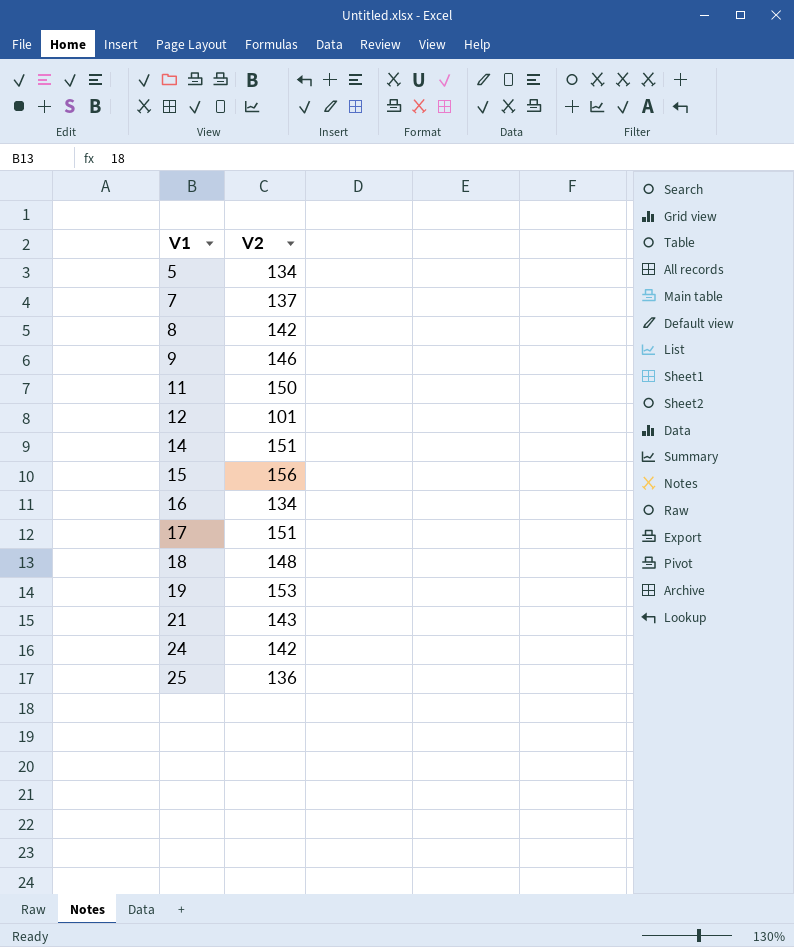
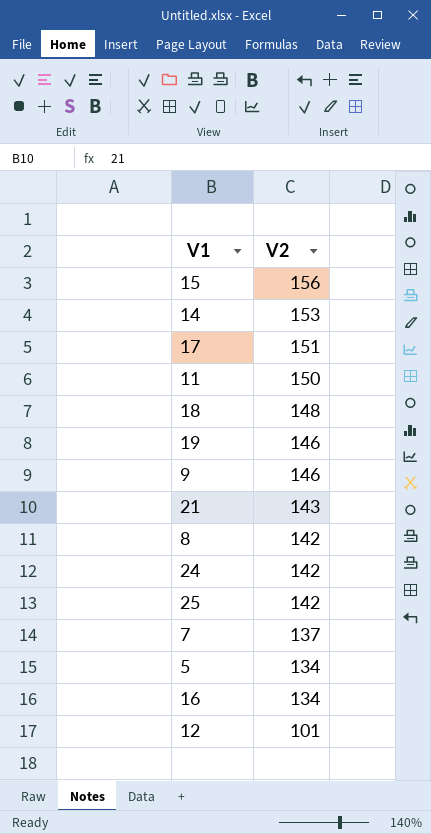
row order: V1 ascending -> V2 descending
14 | V2: 151 -> 153
19 | V2: 153 -> 146
25 | V2: 136 -> 142

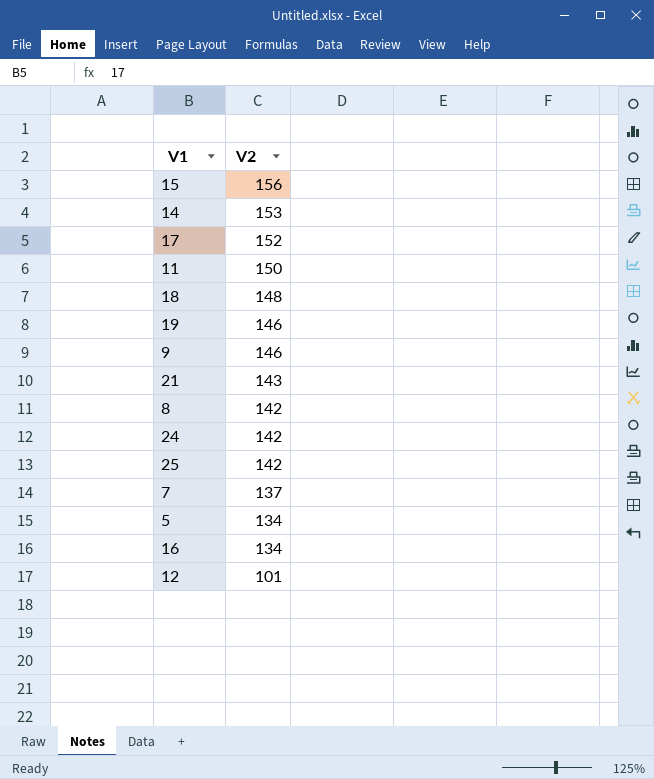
17 | V2: 151 -> 152

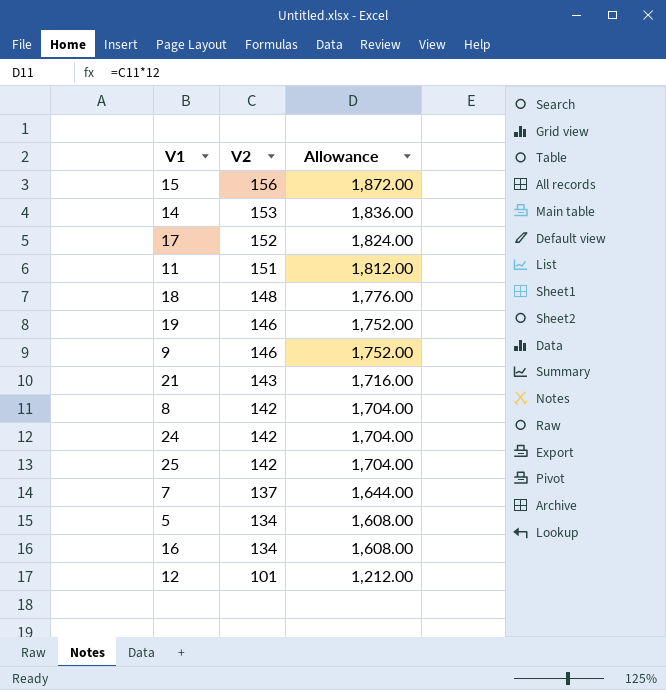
column Allowance | formula: none -> [V2] * 12
11 | V2: 150 -> 151

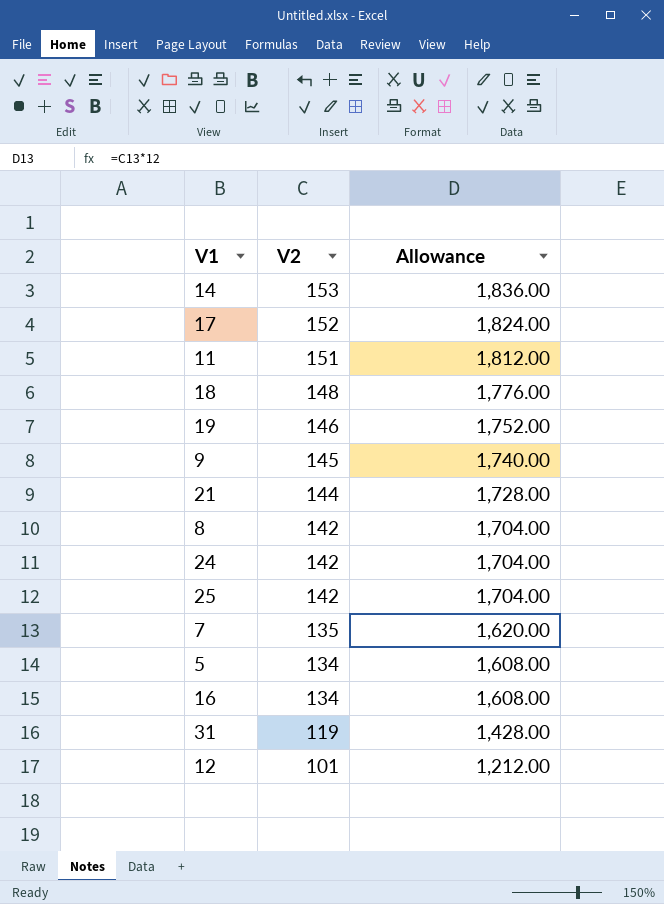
row 15: 156 | 1,872.00 -> none
9 | V2: 146 -> 145
9 | Allowance: 1,752.00 -> 1,740.00
21 | V2: 143 -> 144
21 | Allowance: 1,716.00 -> 1,728.00
7 | V2: 137 -> 135
7 | Allowance: 1,644.00 -> 1,620.00
row 31: none -> 119 | 1,428.00

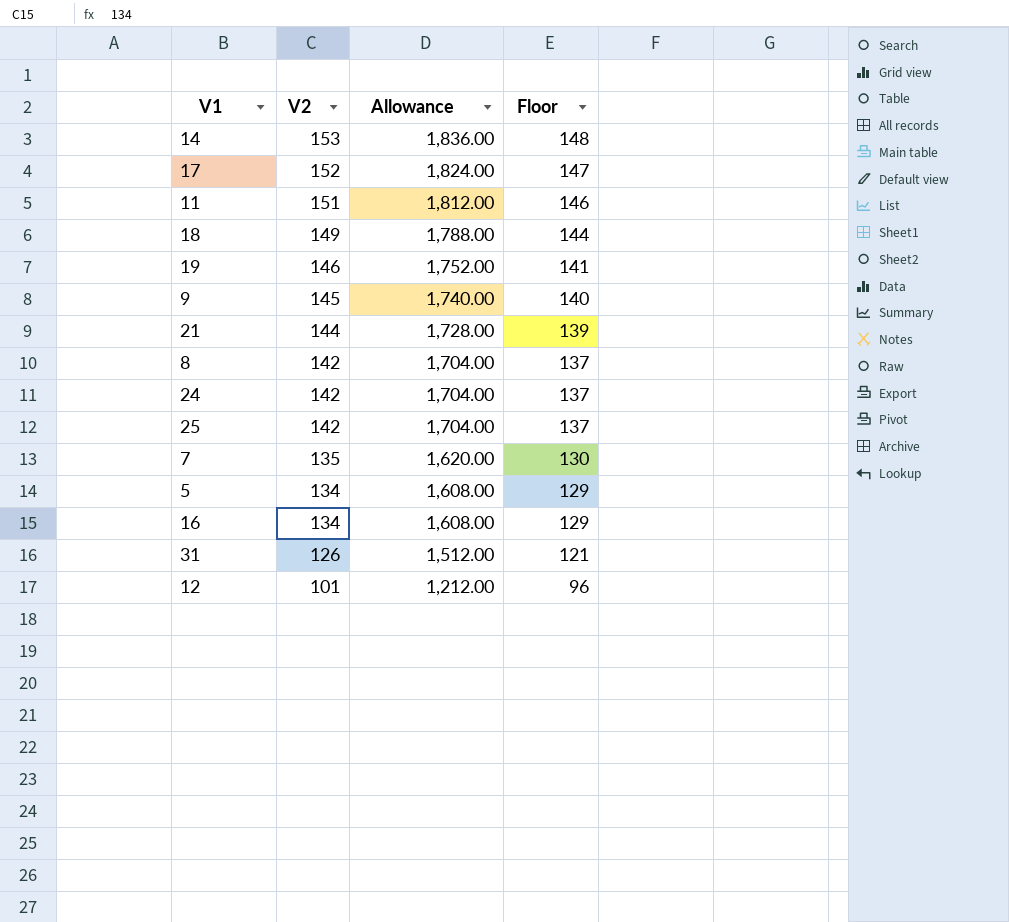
column Floor | formula: none -> [V2] - 5
18 | V2: 148 -> 149
18 | Allowance: 1,776.00 -> 1,788.00
31 | V2: 119 -> 126
31 | Allowance: 1,428.00 -> 1,512.00

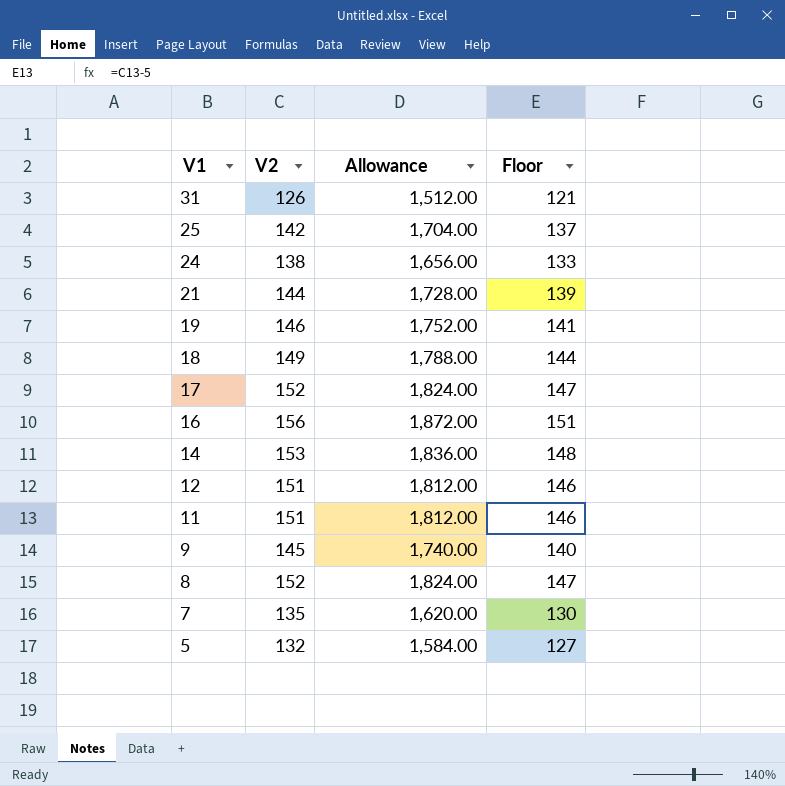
row order: V2 descending -> V1 descending
24 | V2: 142 -> 138
24 | Allowance: 1,704.00 -> 1,656.00
24 | Floor: 137 -> 133
16 | V2: 134 -> 156
16 | Allowance: 1,608.00 -> 1,872.00
16 | Floor: 129 -> 151
12 | V2: 101 -> 151
12 | Allowance: 1,212.00 -> 1,812.00
12 | Floor: 96 -> 146
8 | V2: 142 -> 152
8 | Allowance: 1,704.00 -> 1,824.00
8 | Floor: 137 -> 147
5 | V2: 134 -> 132
5 | Allowance: 1,608.00 -> 1,584.00
5 | Floor: 129 -> 127

